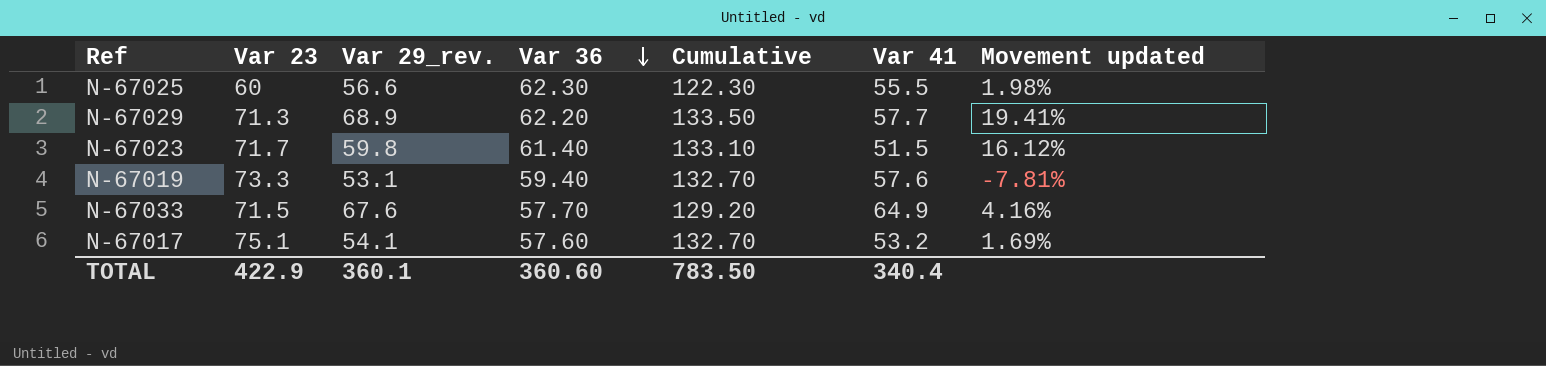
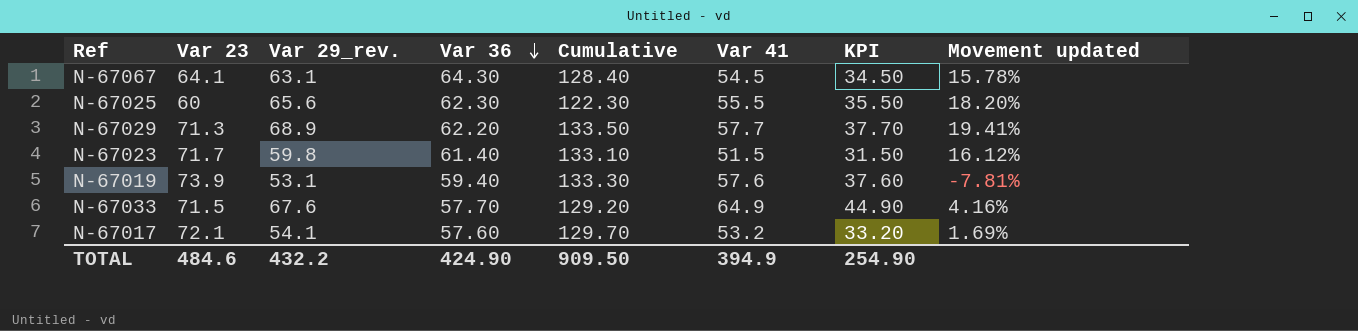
column KPI | formula: none -> [Var 41] - 20
row N-67067: none -> 64.1 | 63.1 | 64.30 | 128.40 | 54.5 | 34.50 | 15.78%
N-67025 | Var 29_rev.: 56.6 -> 65.6
N-67025 | Movement updated: 1.98% -> 18.20%
N-67019 | Var 23: 73.3 -> 73.9
N-67019 | Cumulative: 132.70 -> 133.30
N-67017 | Var 23: 75.1 -> 72.1
N-67017 | Cumulative: 132.70 -> 129.70
TOTAL | Var 23: 422.9 -> 484.6
TOTAL | Var 29_rev.: 360.1 -> 432.2
TOTAL | Var 36: 360.60 -> 424.90
TOTAL | Cumulative: 783.50 -> 909.50
TOTAL | Var 41: 340.4 -> 394.9

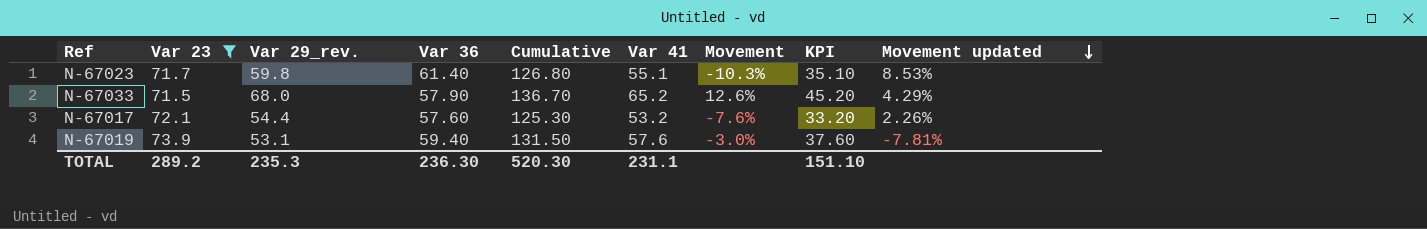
filter: none -> Var 23 >= 71.5
row order: Var 36 descending -> Movement updated descending
column Cumulative | formula: [Var 23] + [Var 36] -> [Var 23] + [Var 41]
column Movement | formula: none -> ([Var 41] - [Var 36]) / [Var 36]
N-67023 | Var 41: 51.5 -> 55.1
N-67023 | KPI: 31.50 -> 35.10
N-67023 | Movement updated: 16.12% -> 8.53%
N-67033 | Var 29_rev.: 67.6 -> 68.0
N-67033 | Var 36: 57.70 -> 57.90
N-67033 | Var 41: 64.9 -> 65.2
N-67033 | KPI: 44.90 -> 45.20
N-67033 | Movement updated: 4.16% -> 4.29%
N-67017 | Var 29_rev.: 54.1 -> 54.4
N-67017 | Movement updated: 1.69% -> 2.26%
TOTAL | Var 23: 484.6 -> 289.2
TOTAL | Var 29_rev.: 432.2 -> 235.3
TOTAL | Var 36: 424.90 -> 236.30
TOTAL | Cumulative: 909.50 -> 520.30
TOTAL | Var 41: 394.9 -> 231.1
TOTAL | KPI: 254.90 -> 151.10

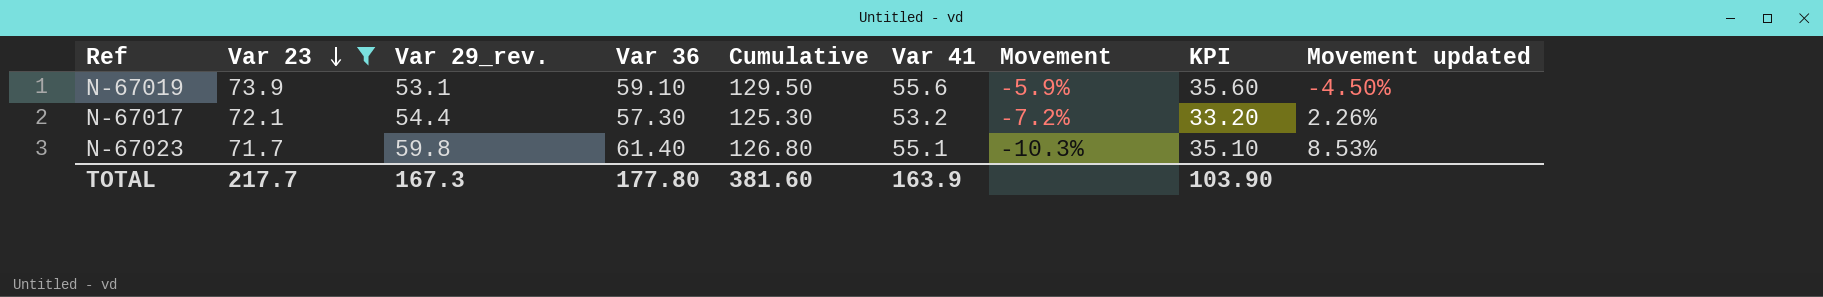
row order: Movement updated descending -> Var 23 descending
row N-67033: 71.5 | 68.0 | 57.90 | 136.70 | 65.2 | 12.6% | 45.20 | 4.29% -> none
N-67019 | Var 36: 59.40 -> 59.10
N-67019 | Cumulative: 131.50 -> 129.50
N-67019 | Var 41: 57.6 -> 55.6
N-67019 | Movement: -3.0% -> -5.9%
N-67019 | KPI: 37.60 -> 35.60
N-67019 | Movement updated: -7.81% -> -4.50%
N-67017 | Var 36: 57.60 -> 57.30
N-67017 | Movement: -7.6% -> -7.2%
TOTAL | Var 23: 289.2 -> 217.7
TOTAL | Var 29_rev.: 235.3 -> 167.3
TOTAL | Var 36: 236.30 -> 177.80
TOTAL | Cumulative: 520.30 -> 381.60
TOTAL | Var 41: 231.1 -> 163.9
TOTAL | KPI: 151.10 -> 103.90

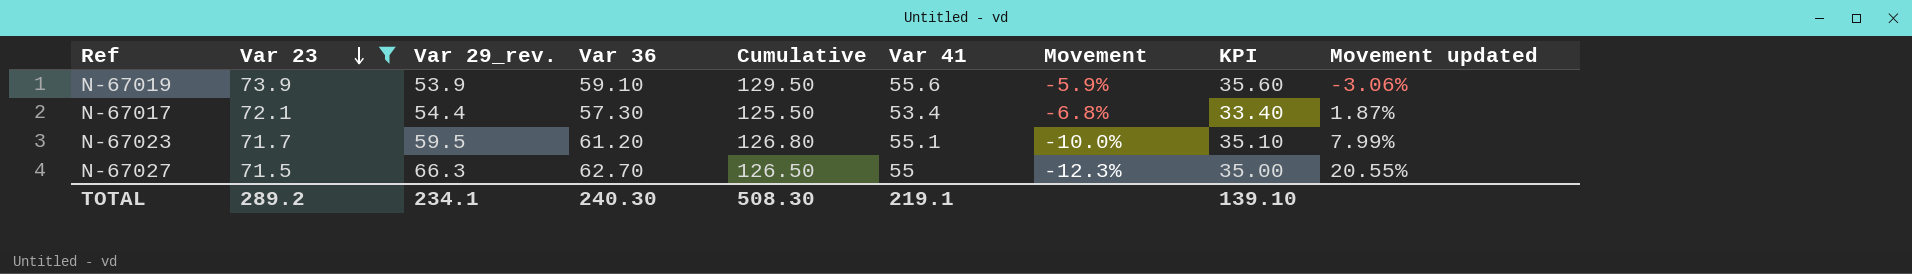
N-67019 | Var 29_rev.: 53.1 -> 53.9
N-67019 | Movement updated: -4.50% -> -3.06%
N-67017 | Cumulative: 125.30 -> 125.50
N-67017 | Var 41: 53.2 -> 53.4
N-67017 | Movement: -7.2% -> -6.8%
N-67017 | KPI: 33.20 -> 33.40
N-67017 | Movement updated: 2.26% -> 1.87%
N-67023 | Var 29_rev.: 59.8 -> 59.5
N-67023 | Var 36: 61.40 -> 61.20
N-67023 | Movement: -10.3% -> -10.0%
N-67023 | Movement updated: 8.53% -> 7.99%
row N-67027: none -> 71.5 | 66.3 | 62.70 | 126.50 | 55 | -12.3% | 35.00 | 20.55%
TOTAL | Var 23: 217.7 -> 289.2
TOTAL | Var 29_rev.: 167.3 -> 234.1
TOTAL | Var 36: 177.80 -> 240.30
TOTAL | Cumulative: 381.60 -> 508.30
TOTAL | Var 41: 163.9 -> 219.1
TOTAL | KPI: 103.90 -> 139.10

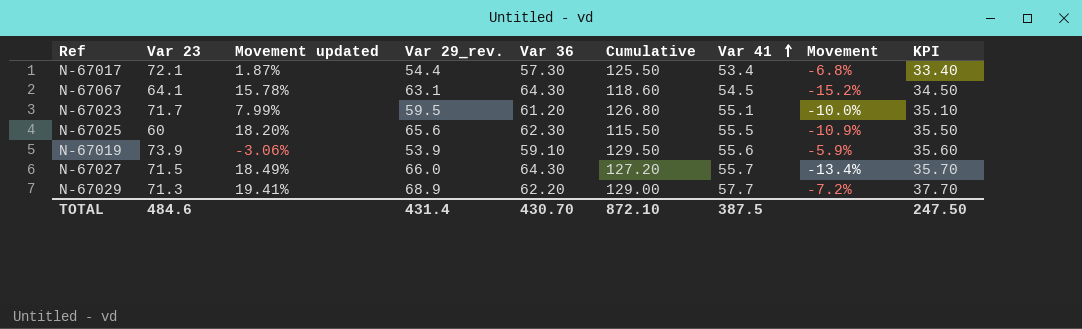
filter: Var 23 >= 71.5 -> none
row order: Var 23 descending -> Var 41 ascending
column Movement updated | position: 9 -> 3
N-67027 | Movement updated: 20.55% -> 18.49%
N-67027 | Var 29_rev.: 66.3 -> 66.0
N-67027 | Var 36: 62.70 -> 64.30
N-67027 | Cumulative: 126.50 -> 127.20
N-67027 | Var 41: 55 -> 55.7
N-67027 | Movement: -12.3% -> -13.4%
N-67027 | KPI: 35.00 -> 35.70
TOTAL | Var 23: 289.2 -> 484.6
TOTAL | Var 29_rev.: 234.1 -> 431.4
TOTAL | Var 36: 240.30 -> 430.70
TOTAL | Cumulative: 508.30 -> 872.10
TOTAL | Var 41: 219.1 -> 387.5
TOTAL | KPI: 139.10 -> 247.50

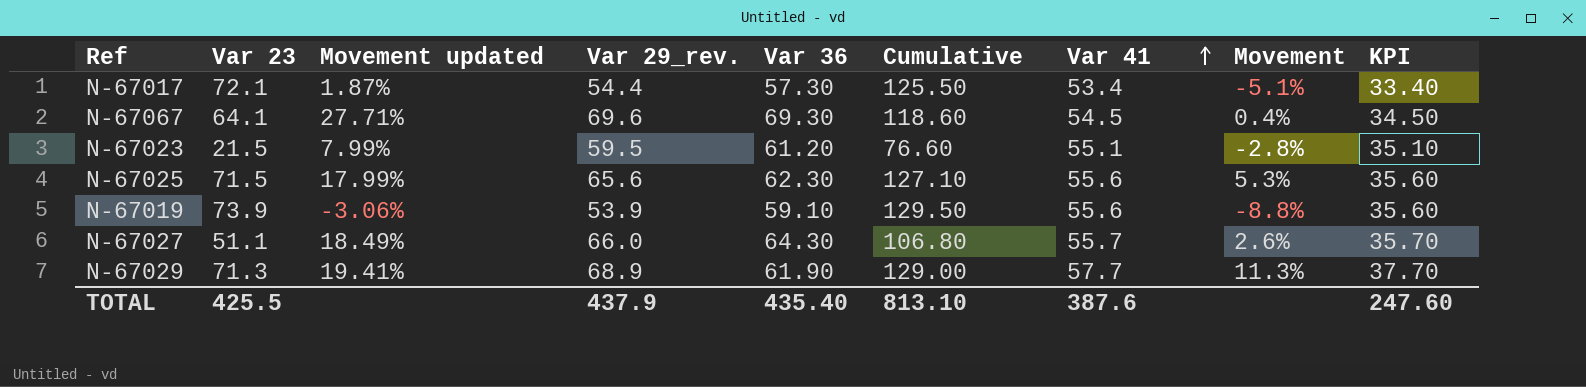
column Movement | formula: ([Var 41] - [Var 36]) / [Var 36] -> ([Var 29_rev.] - [Var 36]) / [Var 36]
N-67067 | Movement updated: 15.78% -> 27.71%
N-67067 | Var 29_rev.: 63.1 -> 69.6
N-67067 | Var 36: 64.30 -> 69.30
N-67023 | Var 23: 71.7 -> 21.5
N-67023 | Cumulative: 126.80 -> 76.60
N-67025 | Var 23: 60 -> 71.5
N-67025 | Movement updated: 18.20% -> 17.99%
N-67025 | Cumulative: 115.50 -> 127.10
N-67025 | Var 41: 55.5 -> 55.6
N-67025 | KPI: 35.50 -> 35.60
N-67027 | Var 23: 71.5 -> 51.1
N-67027 | Cumulative: 127.20 -> 106.80
N-67029 | Var 36: 62.20 -> 61.90
TOTAL | Var 23: 484.6 -> 425.5
TOTAL | Var 29_rev.: 431.4 -> 437.9
TOTAL | Var 36: 430.70 -> 435.40
TOTAL | Cumulative: 872.10 -> 813.10
TOTAL | Var 41: 387.5 -> 387.6
TOTAL | KPI: 247.50 -> 247.60

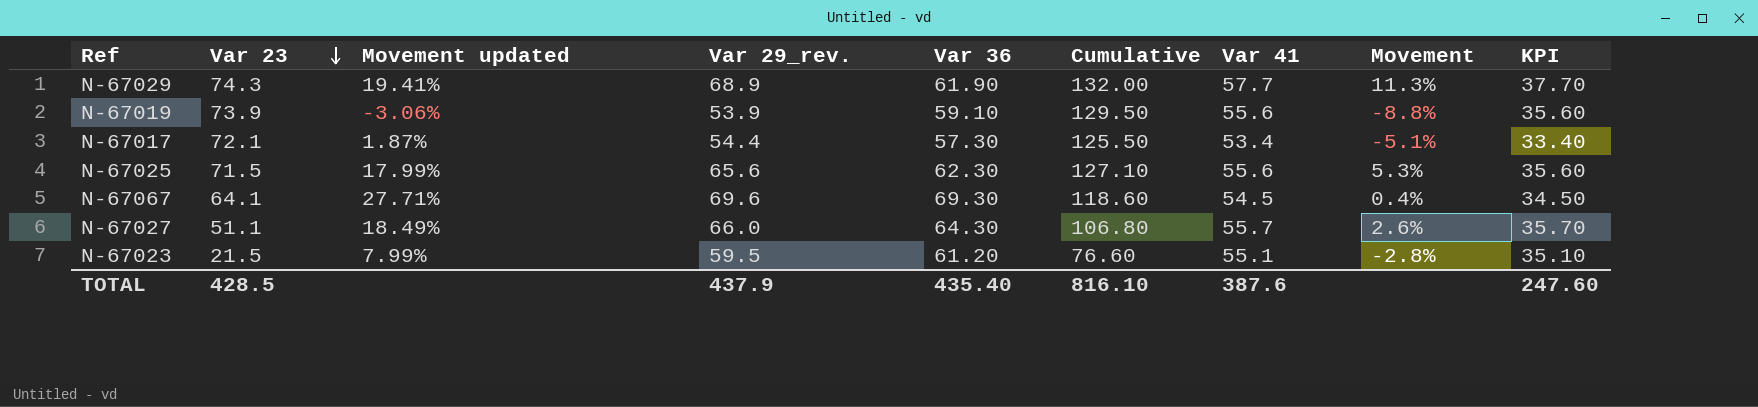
row order: Var 41 ascending -> Var 23 descending
N-67029 | Var 23: 71.3 -> 74.3
N-67029 | Cumulative: 129.00 -> 132.00
TOTAL | Var 23: 425.5 -> 428.5
TOTAL | Cumulative: 813.10 -> 816.10

